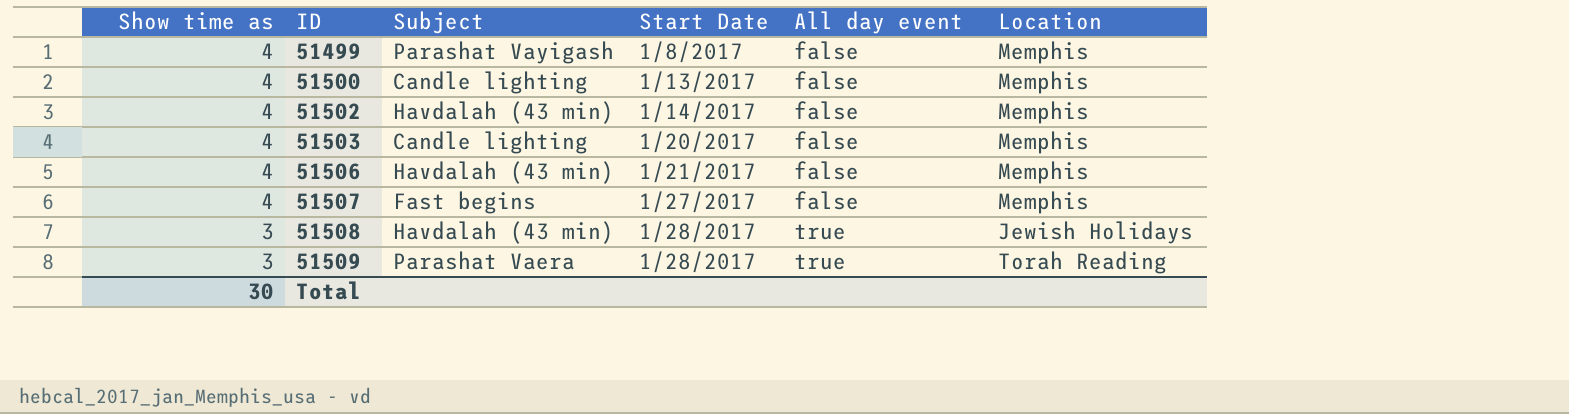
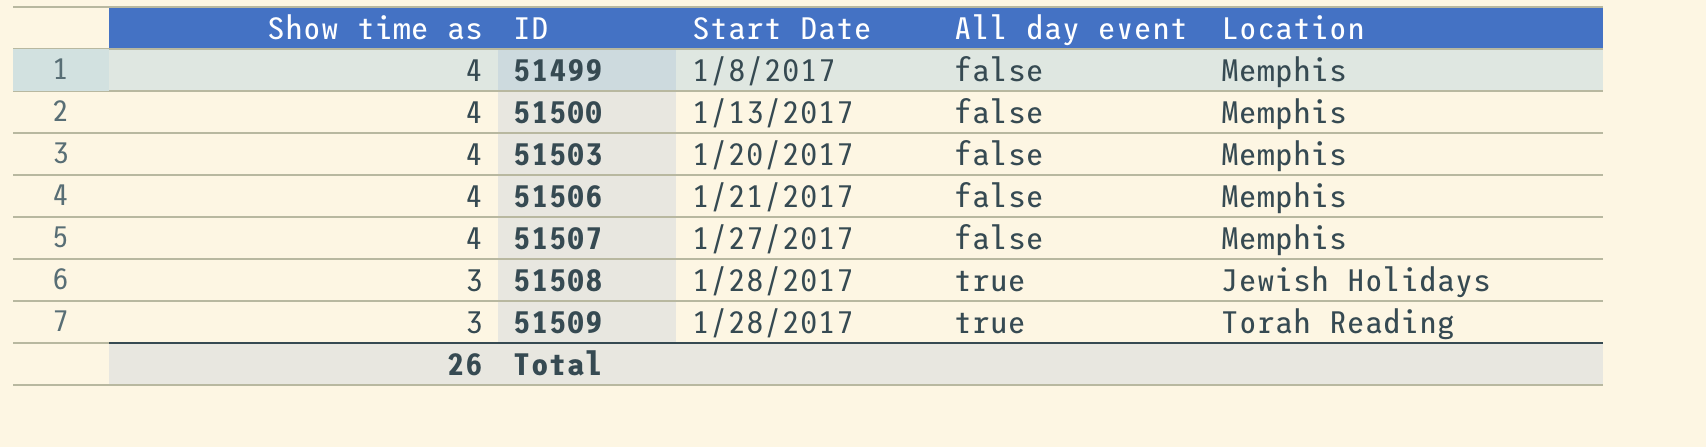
column Subject | position: 3 -> none
row 51502: 4 | Havdalah (43 min) | 1/14/2017 | false | Memphis -> none
Total | Show time as: 30 -> 26

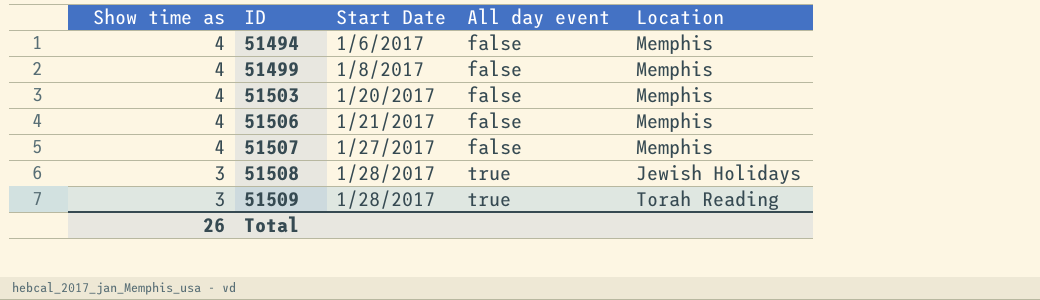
row 51500: 4 | 1/13/2017 | false | Memphis -> none
row 51494: none -> 4 | 1/6/2017 | false | Memphis

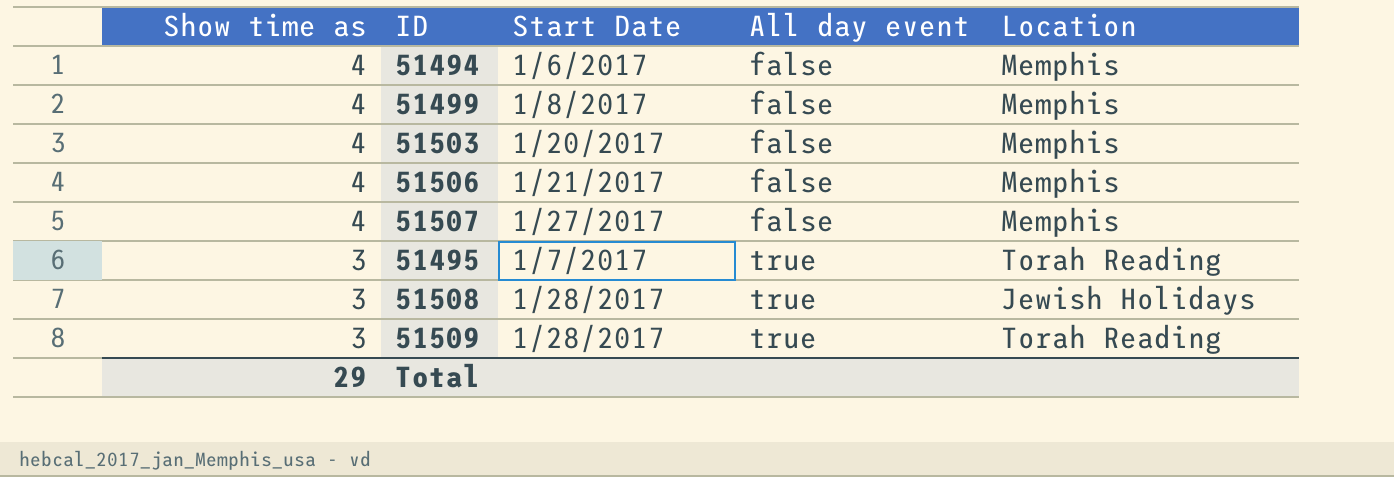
row 51495: none -> 3 | 1/7/2017 | true | Torah Reading
Total | Show time as: 26 -> 29

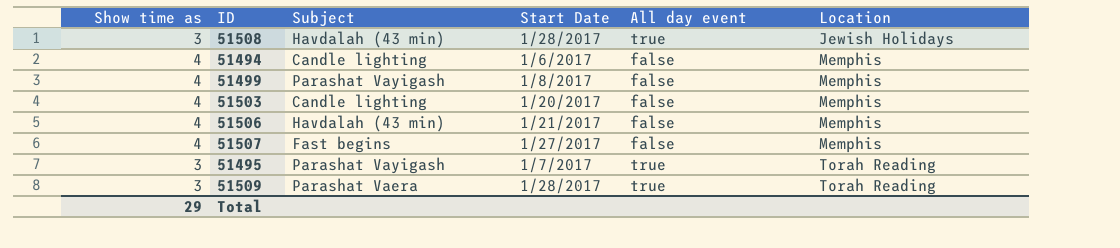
row order: Show time as descending -> Location ascending
column Subject | position: none -> 3

